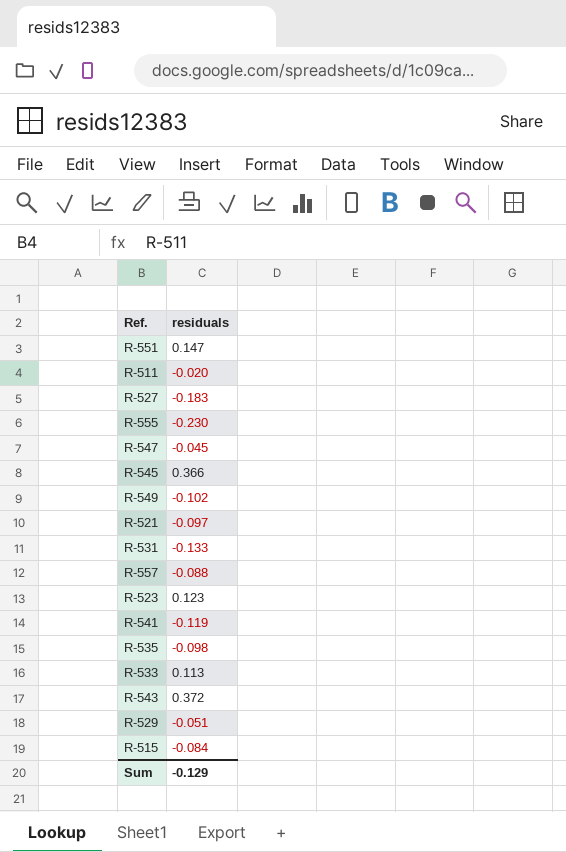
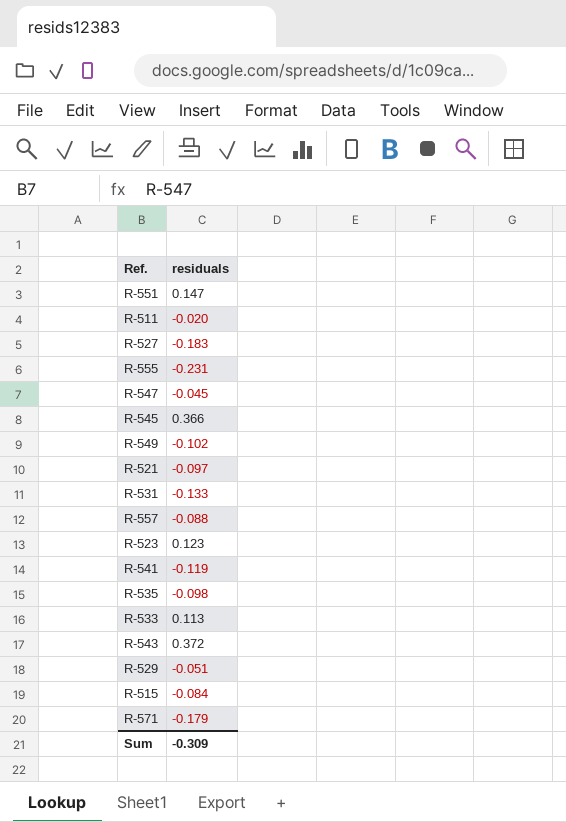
R-555 | residuals: -0.230 -> -0.231
row R-571: none -> -0.179
Sum | residuals: -0.129 -> -0.309

